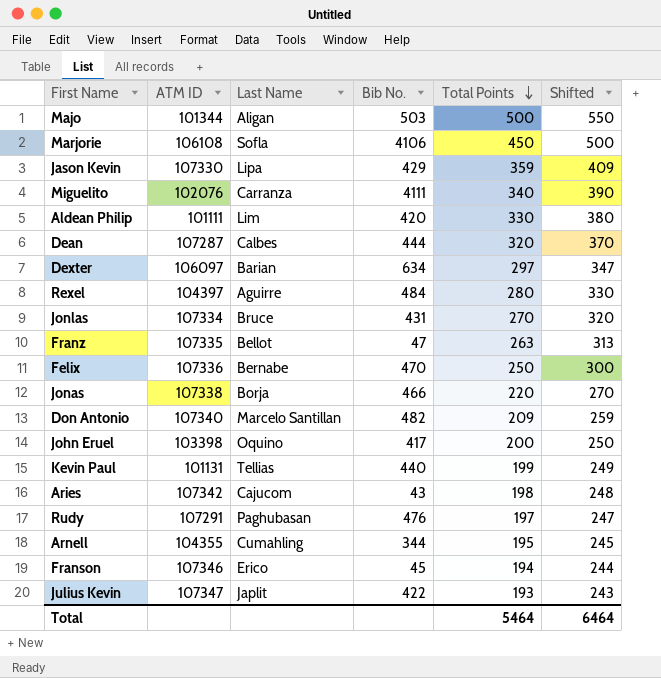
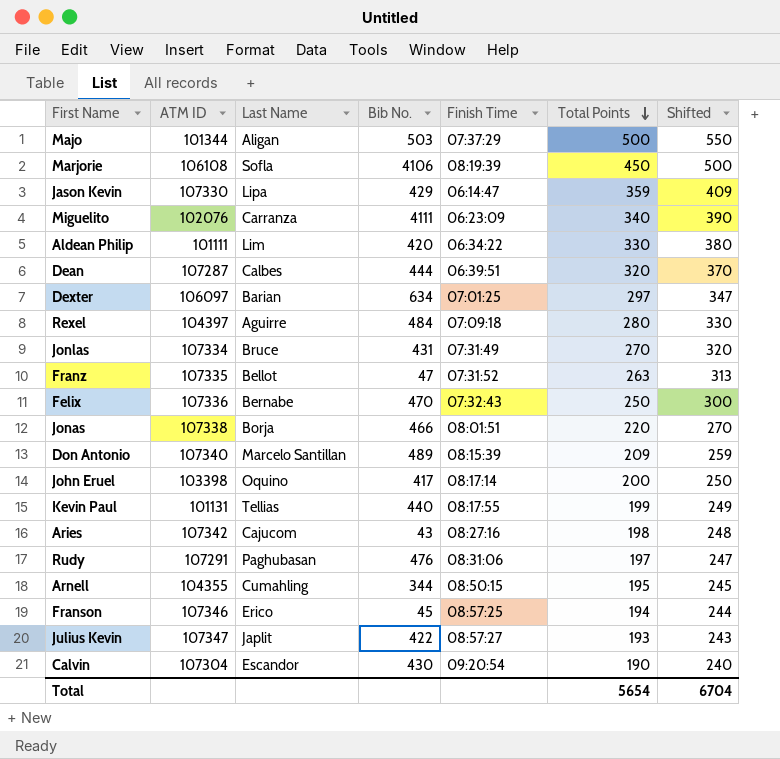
column Finish Time | position: none -> 5
Don Antonio | Bib No.: 482 -> 489
row Calvin: none -> 107304 | Escandor | 430 | 09:20:54 | 190 | 240
Total | Total Points: 5464 -> 5654
Total | Shifted: 6464 -> 6704

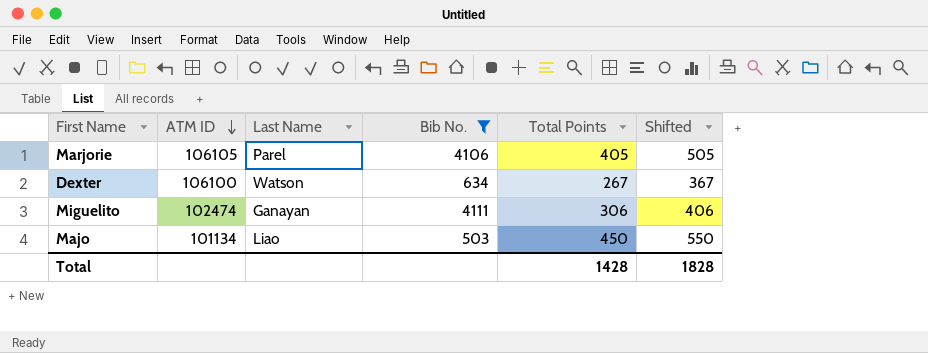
filter: none -> Bib No. >= 503
row order: Total Points descending -> ATM ID descending
column Finish Time | position: 5 -> none
column Shifted | formula: [Total Points] + 50 -> [Total Points] + 100
Marjorie | ATM ID: 106108 -> 106105
Marjorie | Last Name: Sofla -> Parel
Marjorie | Total Points: 450 -> 405
Dexter | ATM ID: 106097 -> 106100
Dexter | Last Name: Barian -> Watson
Dexter | Total Points: 297 -> 267
Miguelito | ATM ID: 102076 -> 102474
Miguelito | Last Name: Carranza -> Ganayan
Miguelito | Total Points: 340 -> 306
Majo | ATM ID: 101344 -> 101134
Majo | Last Name: Aligan -> Liao
Majo | Total Points: 500 -> 450
Total | Total Points: 5654 -> 1428
Total | Shifted: 6704 -> 1828

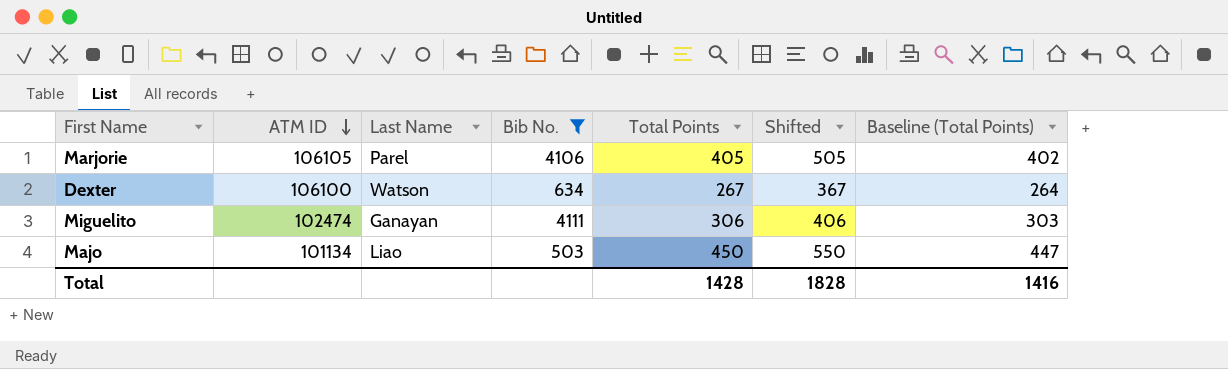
column Baseline (Total Points) | formula: none -> [Total Points] - 3

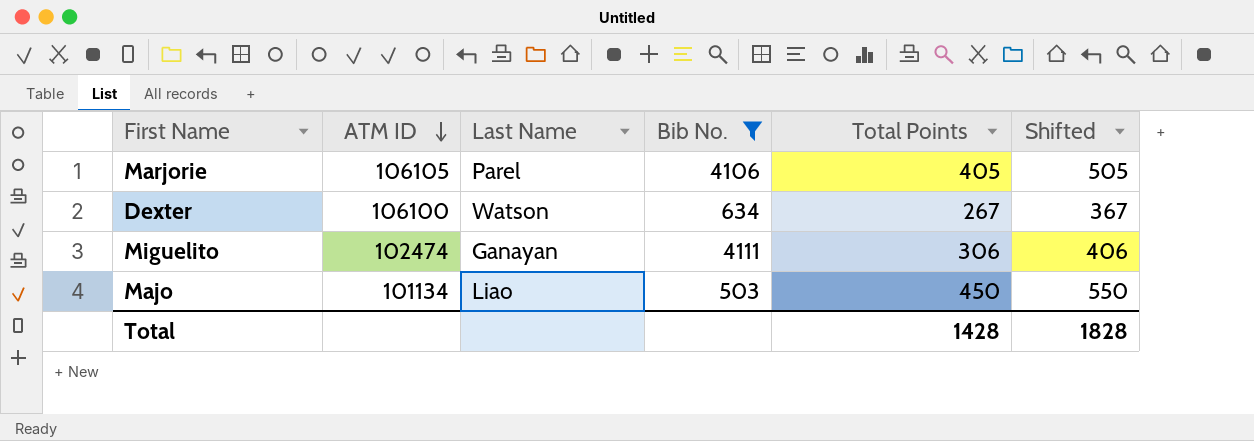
column Baseline (Total Points) | formula: [Total Points] - 3 -> none

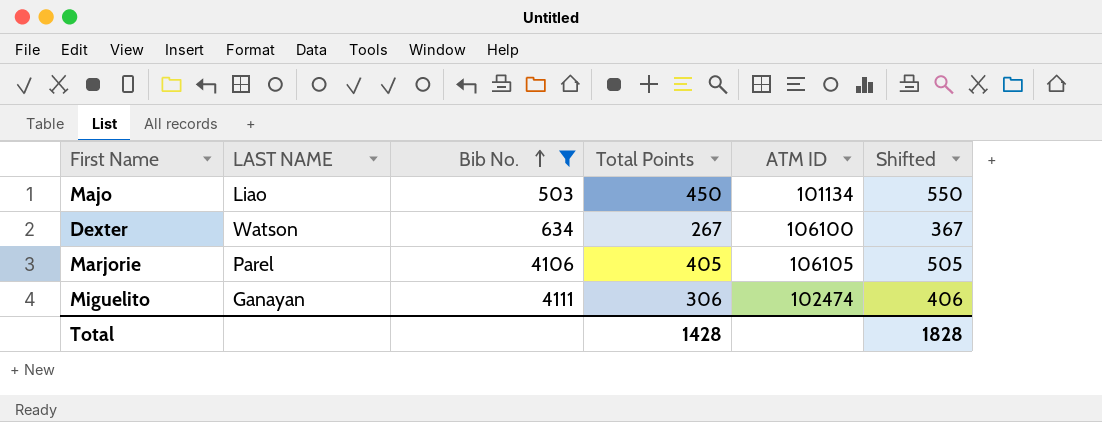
row order: ATM ID descending -> Bib No. ascending
column name: Last Name -> LAST NAME
column ATM ID | position: 2 -> 5

